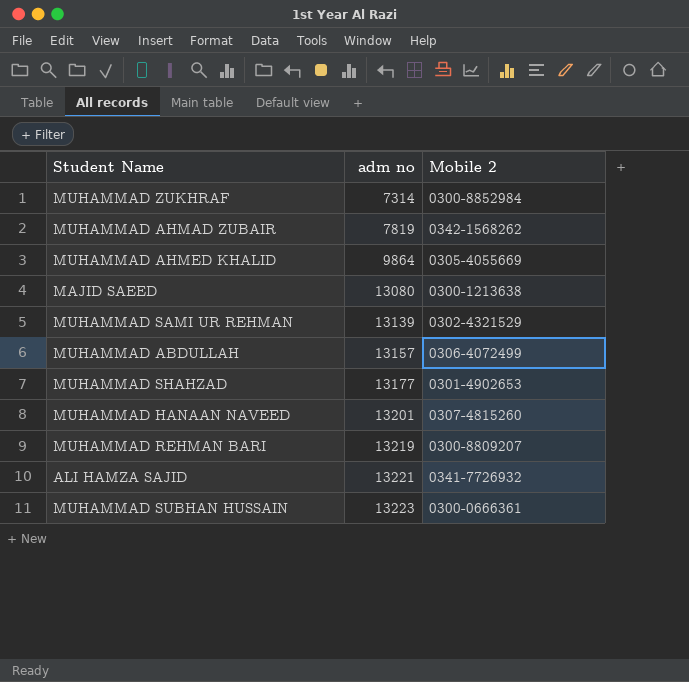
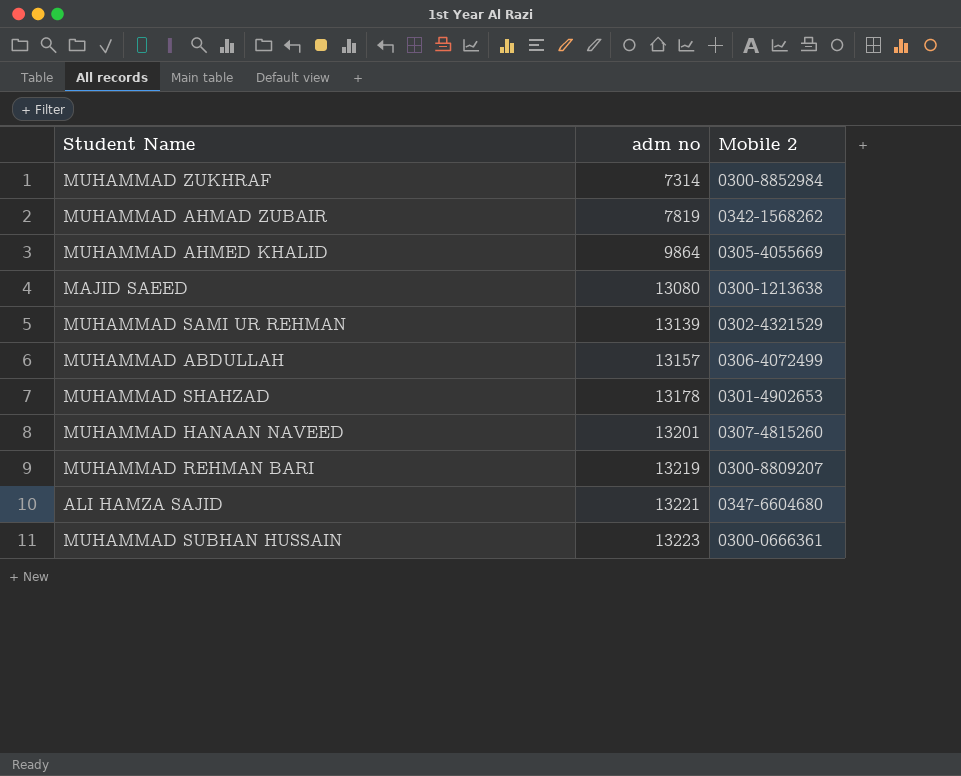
MUHAMMAD SHAHZAD | adm no: 13177 -> 13178
ALI HAMZA SAJID | Mobile 2: 0341-7726932 -> 0347-6604680

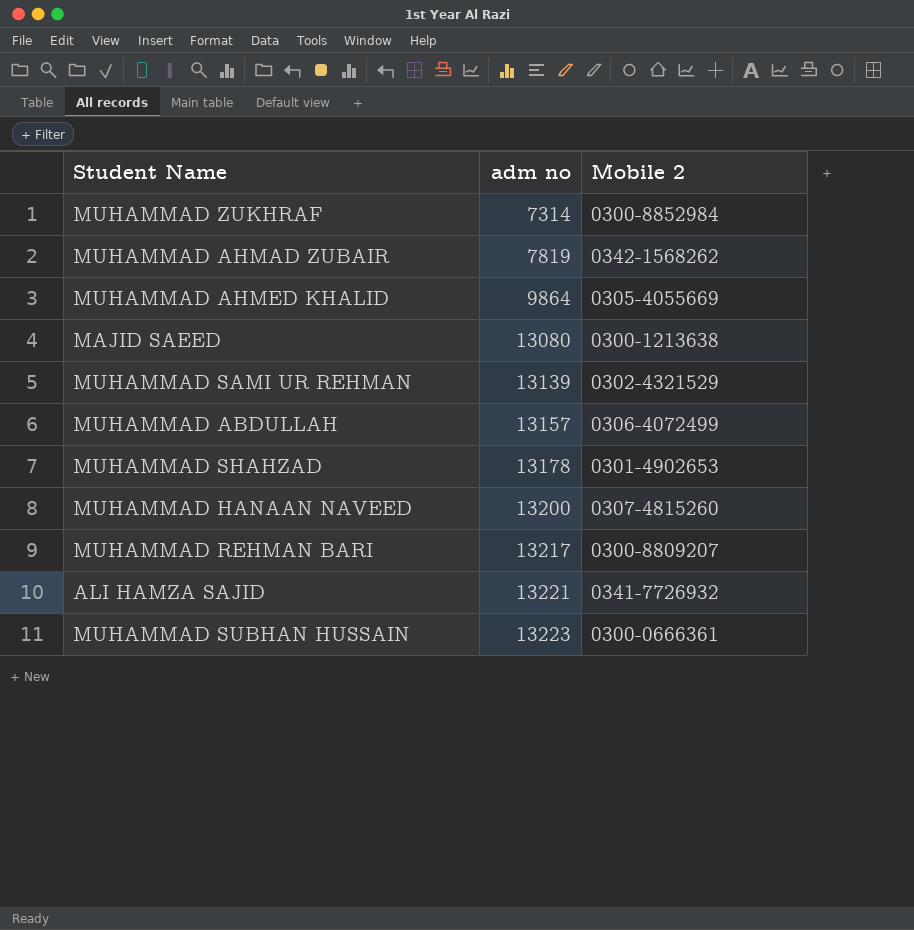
MUHAMMAD HANAAN NAVEED | adm no: 13201 -> 13200
MUHAMMAD REHMAN BARI | adm no: 13219 -> 13217
ALI HAMZA SAJID | Mobile 2: 0347-6604680 -> 0341-7726932

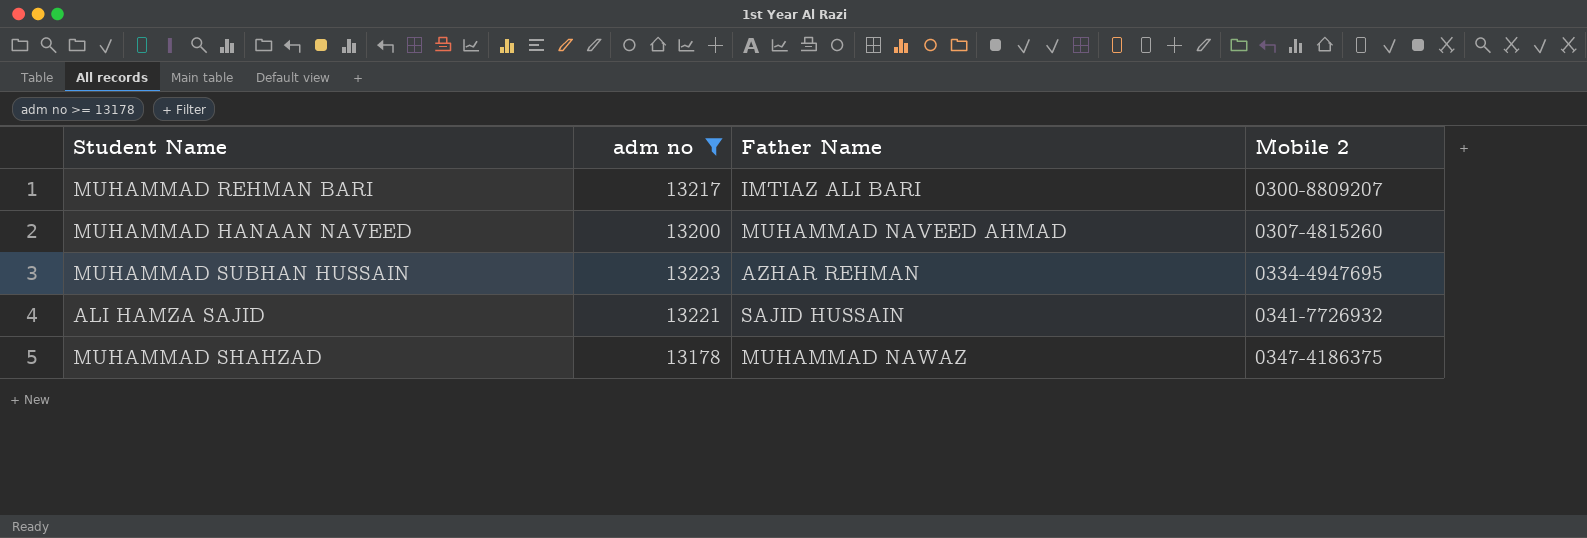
filter: none -> adm no >= 13178
row order: adm no ascending -> Mobile 2 ascending
column Father Name | position: none -> 3
MUHAMMAD SUBHAN HUSSAIN | Mobile 2: 0300-0666361 -> 0334-4947695
MUHAMMAD SHAHZAD | Mobile 2: 0301-4902653 -> 0347-4186375

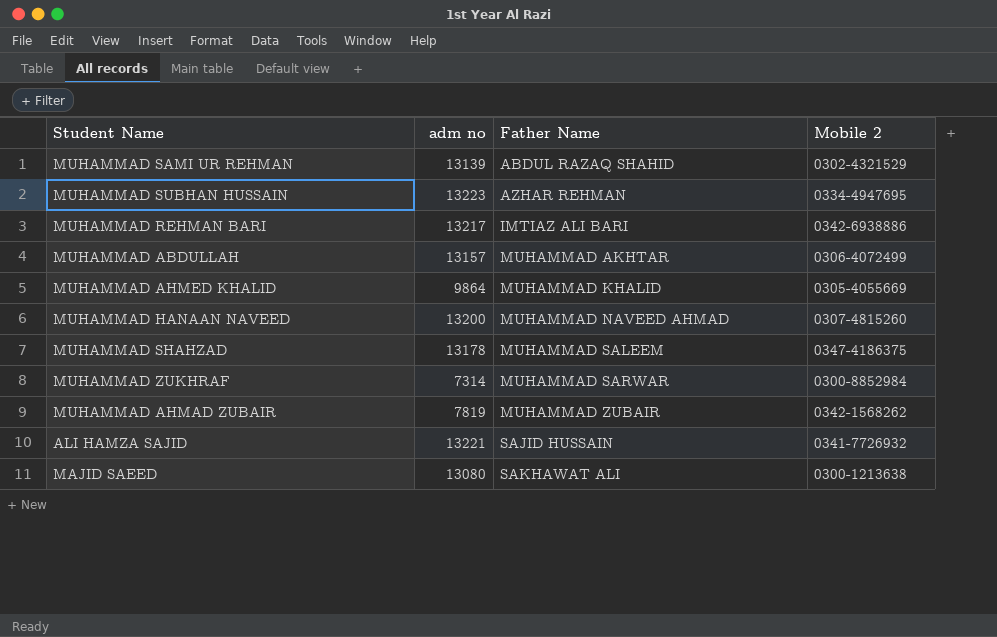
filter: adm no >= 13178 -> none
row order: Mobile 2 ascending -> Father Name ascending
MUHAMMAD REHMAN BARI | Mobile 2: 0300-8809207 -> 0342-6938886
MUHAMMAD SHAHZAD | Father Name: MUHAMMAD NAWAZ -> MUHAMMAD SALEEM

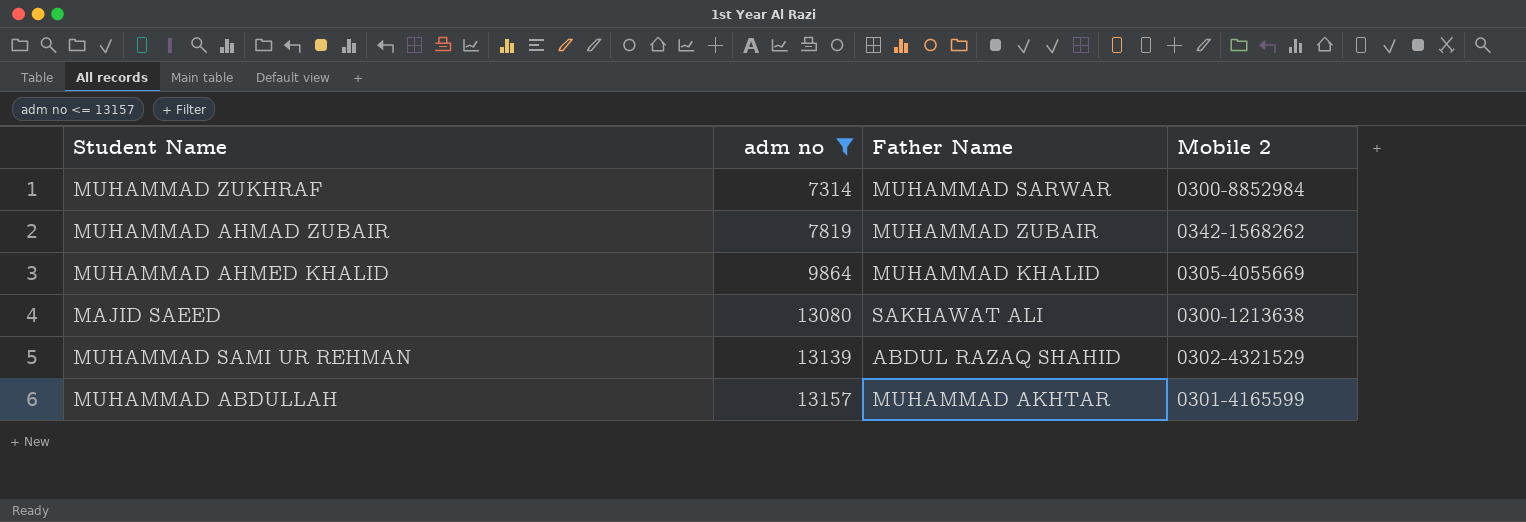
filter: none -> adm no <= 13157
row order: Father Name ascending -> adm no ascending
MUHAMMAD ABDULLAH | Mobile 2: 0306-4072499 -> 0301-4165599

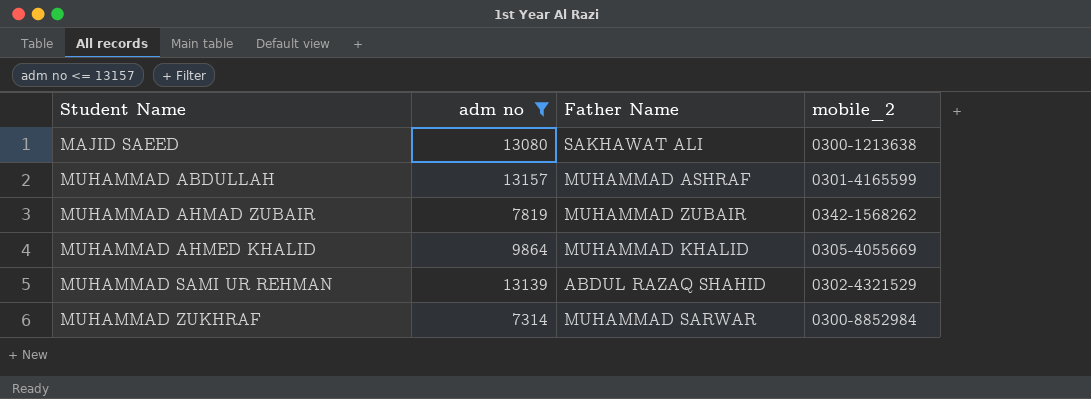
row order: adm no ascending -> Student Name ascending
column name: Mobile 2 -> mobile_2
MUHAMMAD ABDULLAH | Father Name: MUHAMMAD AKHTAR -> MUHAMMAD ASHRAF

